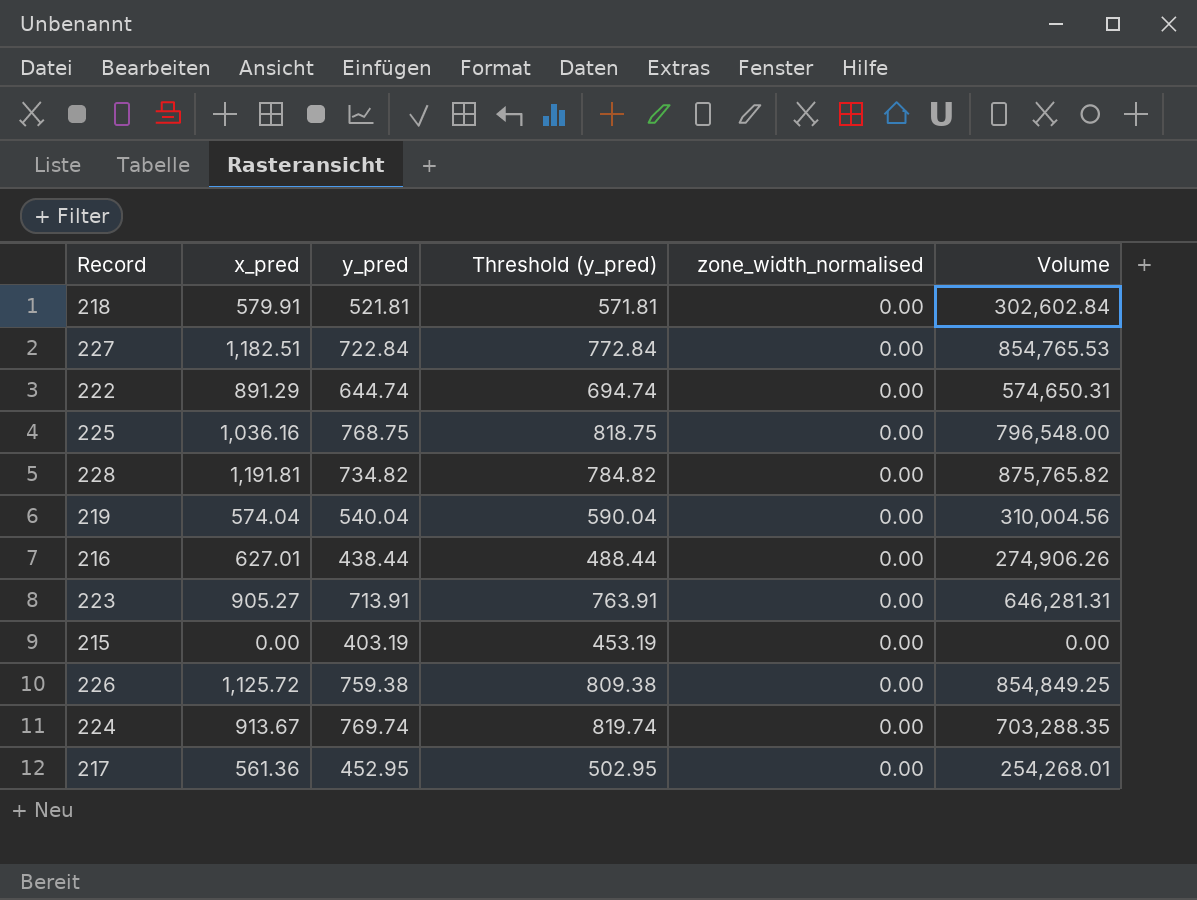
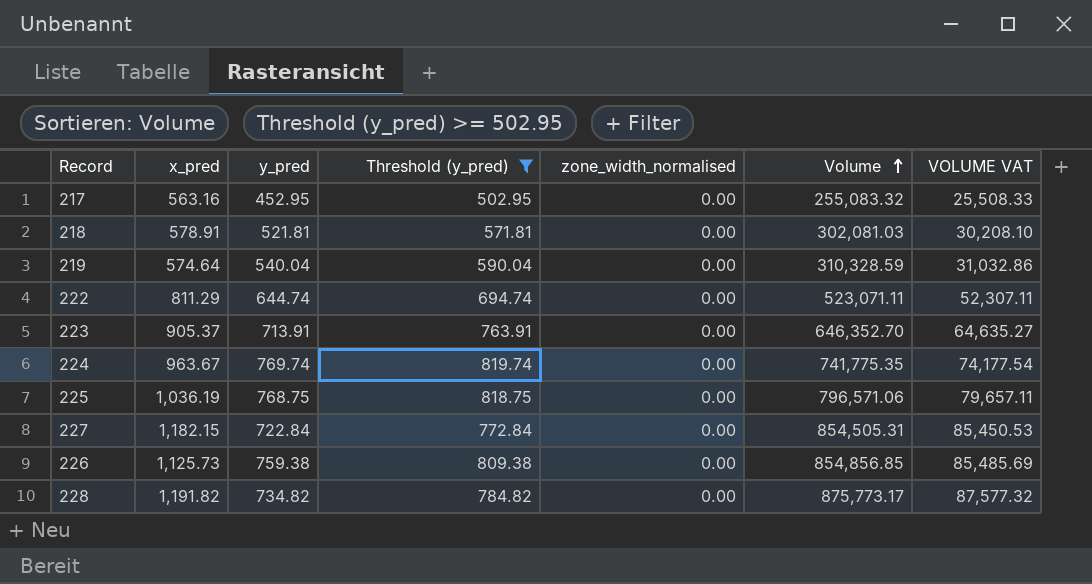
filter: none -> Threshold (y_pred) >= 502.95
row order: none -> Volume ascending
column VOLUME VAT | formula: none -> [Volume] * 0.1
217 | x_pred: 561.36 -> 563.16
217 | Volume: 254,268.01 -> 255,083.32
218 | x_pred: 579.91 -> 578.91
218 | Volume: 302,602.84 -> 302,081.03
219 | x_pred: 574.04 -> 574.64
219 | Volume: 310,004.56 -> 310,328.59
222 | x_pred: 891.29 -> 811.29
222 | Volume: 574,650.31 -> 523,071.11
223 | x_pred: 905.27 -> 905.37
223 | Volume: 646,281.31 -> 646,352.70
224 | x_pred: 913.67 -> 963.67
224 | Volume: 703,288.35 -> 741,775.35
225 | x_pred: 1,036.16 -> 1,036.19
225 | Volume: 796,548.00 -> 796,571.06
227 | x_pred: 1,182.51 -> 1,182.15
227 | Volume: 854,765.53 -> 854,505.31
226 | x_pred: 1,125.72 -> 1,125.73
226 | Volume: 854,849.25 -> 854,856.85
228 | x_pred: 1,191.81 -> 1,191.82
228 | Volume: 875,765.82 -> 875,773.17

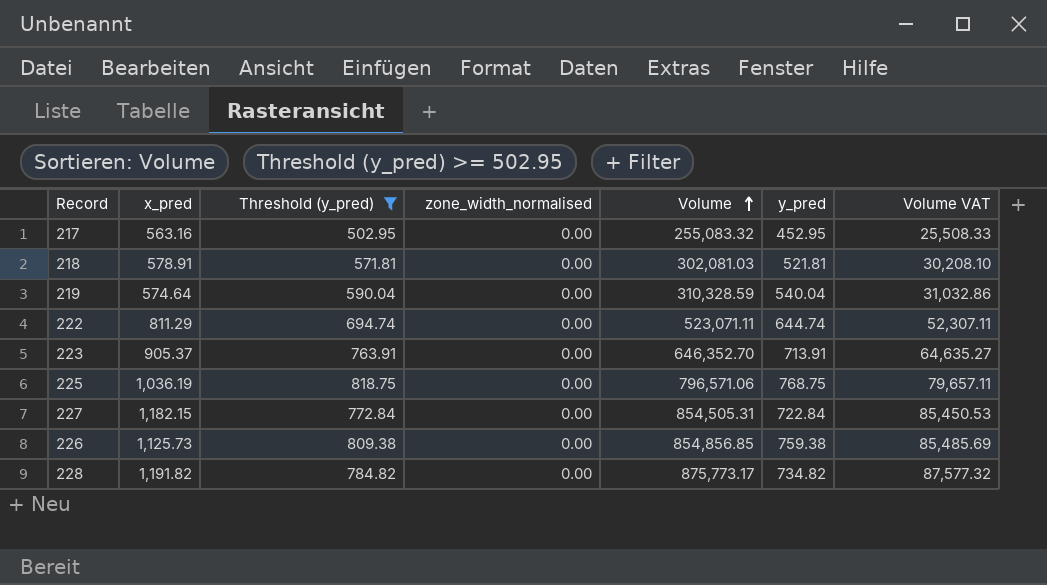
column y_pred | position: 3 -> 6
column name: VOLUME VAT -> Volume VAT
row 224: 963.67 | 769.74 | 819.74 | 0.00 | 741,775.35 | 74,177.54 -> none

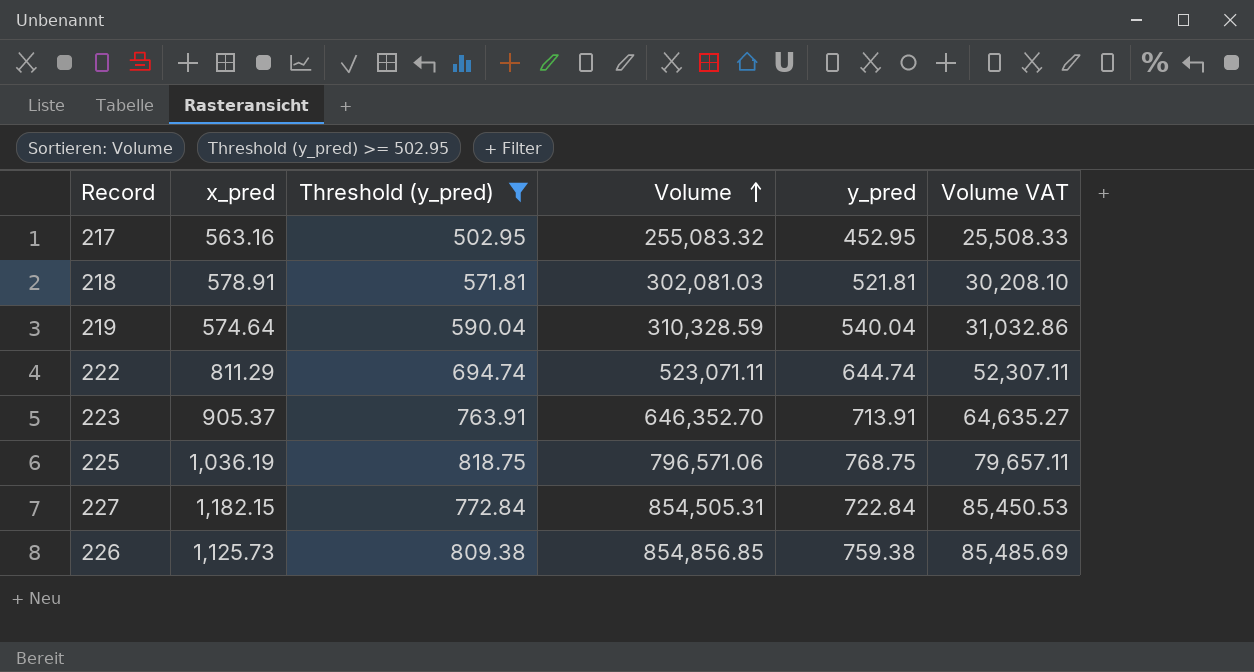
column zone_width_normalised | position: 4 -> none
row 228: 1,191.82 | 784.82 | 0.00 | 875,773.17 | 734.82 | 87,577.32 -> none

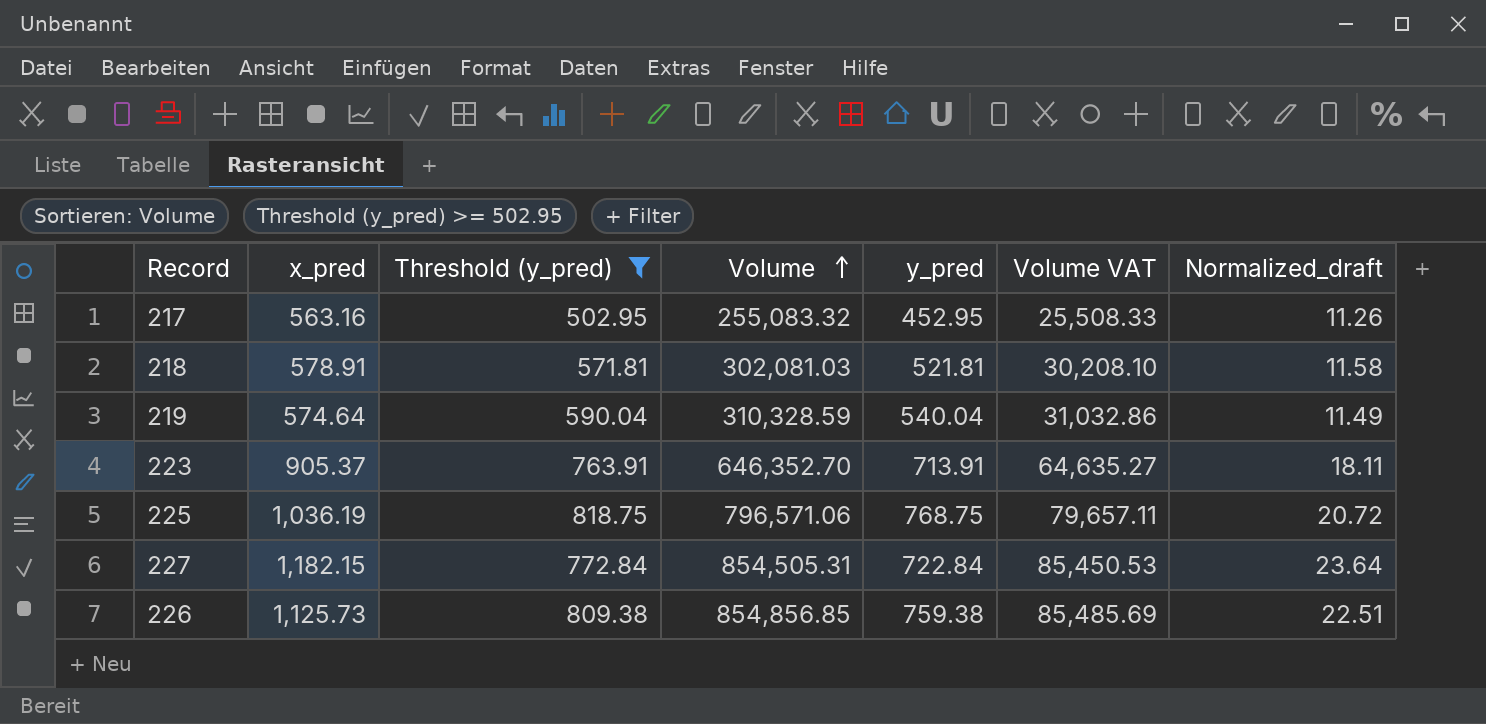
column Normalized_draft | formula: none -> [x_pred] * 0.02
row 222: 811.29 | 694.74 | 523,071.11 | 644.74 | 52,307.11 -> none

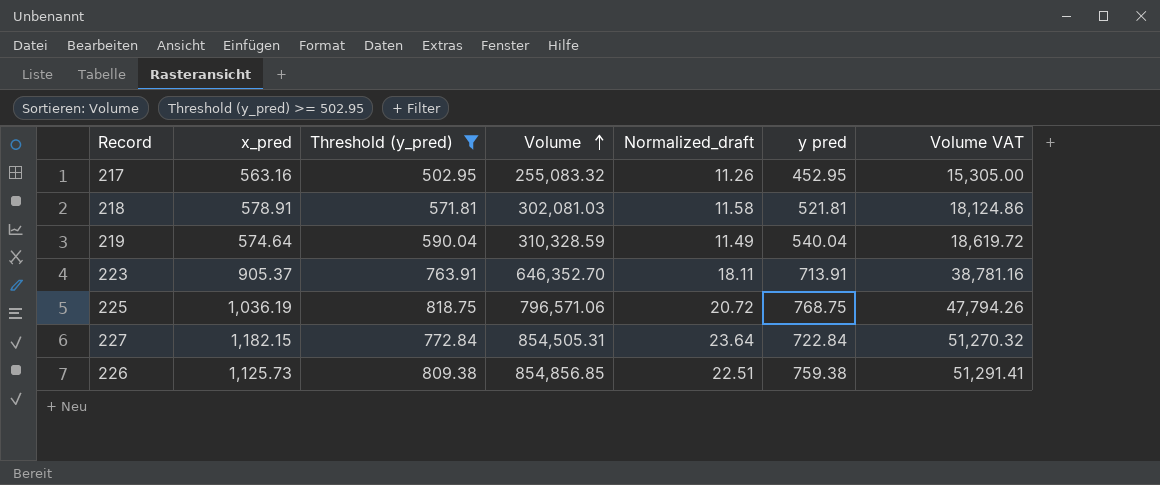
column Normalized_draft | position: 7 -> 5
column name: y_pred -> y pred
column Volume VAT | formula: [Volume] * 0.1 -> [Volume] * 0.06

